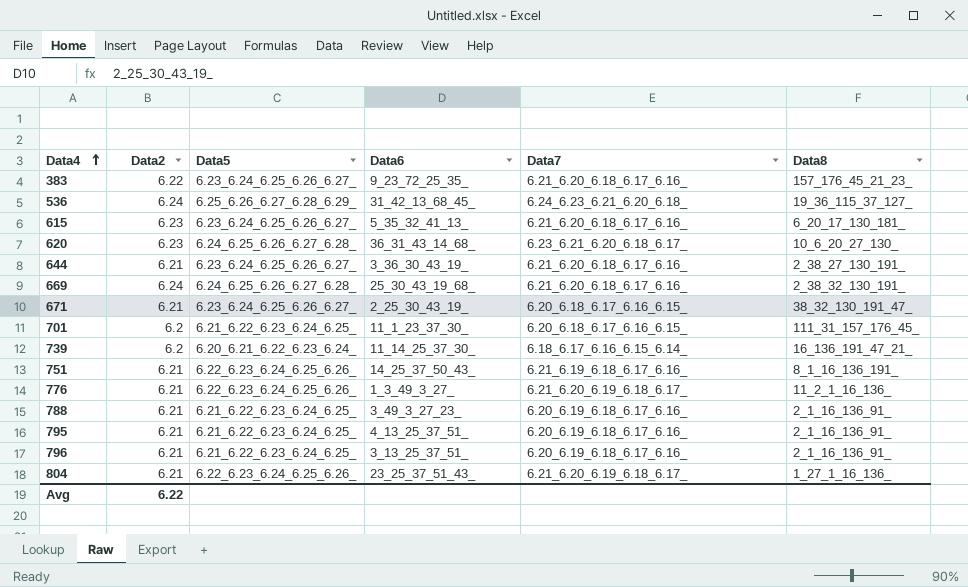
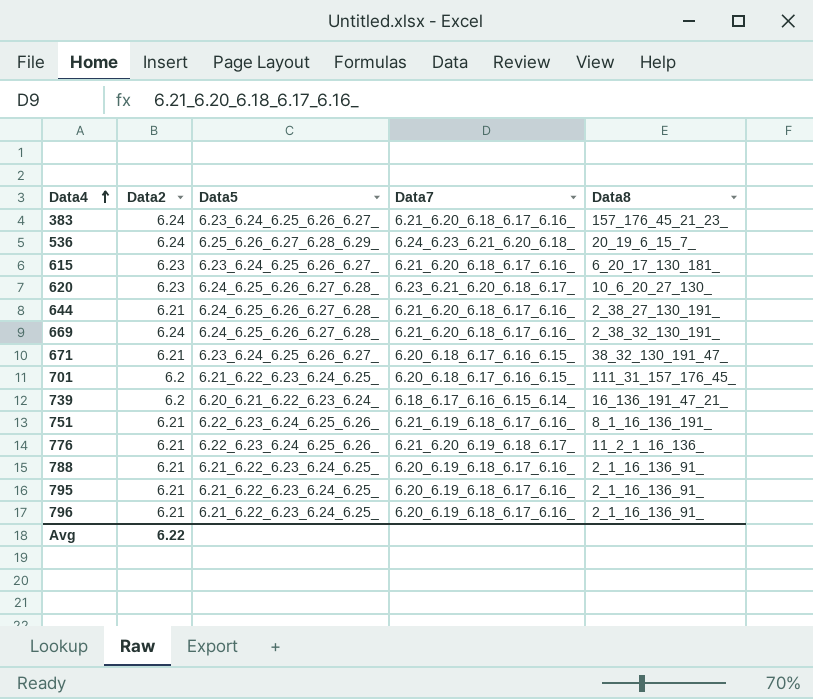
column Data6 | position: 4 -> none
row 804: 6.21 | 6.22_6.23_6.24_6.25_6.26_ | 23_25_37_51_43_ | 6.21_6.20_6.19_6.18_6.17_ | 1_27_1_16_136_ -> none
383 | Data2: 6.22 -> 6.24
536 | Data8: 19_36_115_37_127_ -> 20_19_6_15_7_
644 | Data5: 6.23_6.24_6.25_6.26_6.27_ -> 6.24_6.25_6.26_6.27_6.28_

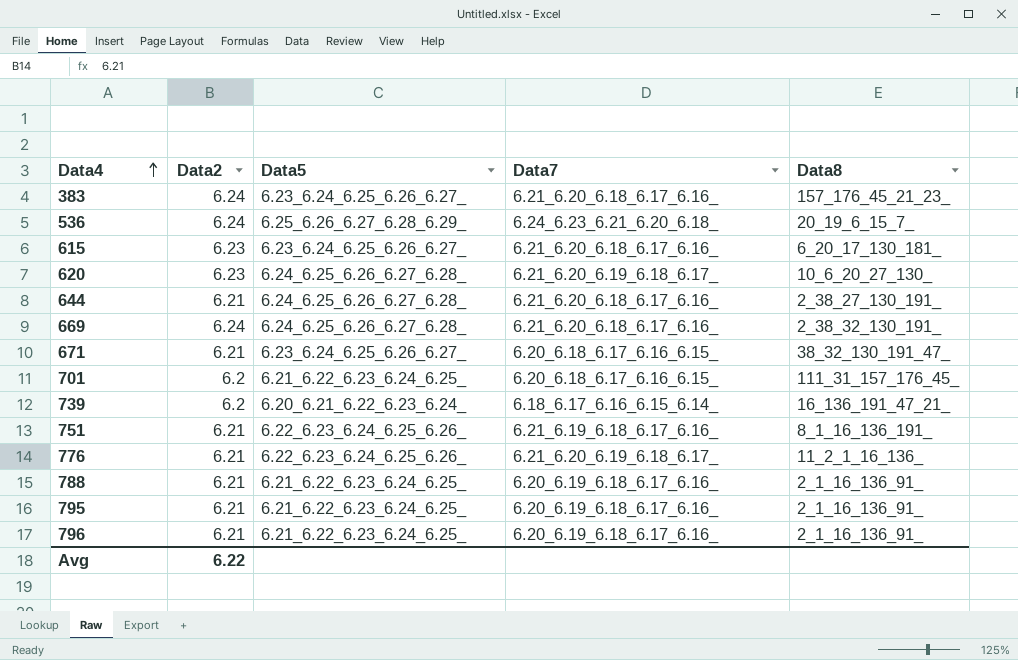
620 | Data7: 6.23_6.21_6.20_6.18_6.17_ -> 6.21_6.20_6.19_6.18_6.17_

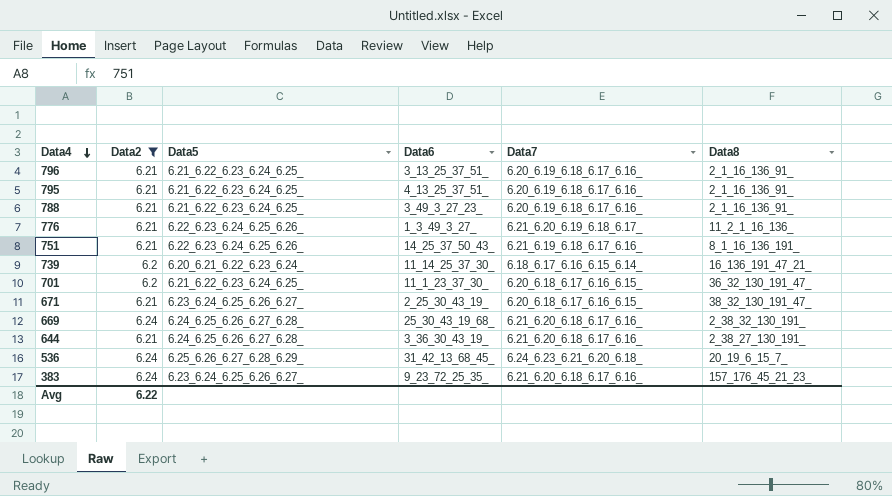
filter: none -> Data2 != 6.23
row order: Data4 ascending -> Data4 descending
column Data6 | position: none -> 4
701 | Data8: 111_31_157_176_45_ -> 36_32_130_191_47_

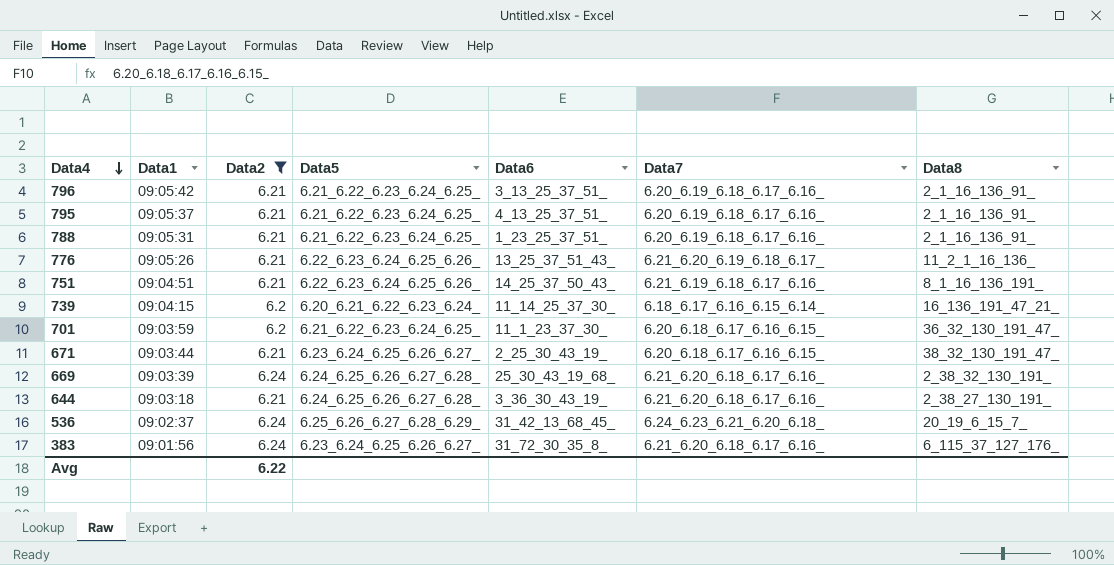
column Data1 | position: none -> 2
788 | Data6: 3_49_3_27_23_ -> 1_23_25_37_51_
776 | Data6: 1_3_49_3_27_ -> 13_25_37_51_43_
383 | Data6: 9_23_72_25_35_ -> 31_72_30_35_8_
383 | Data8: 157_176_45_21_23_ -> 6_115_37_127_176_

